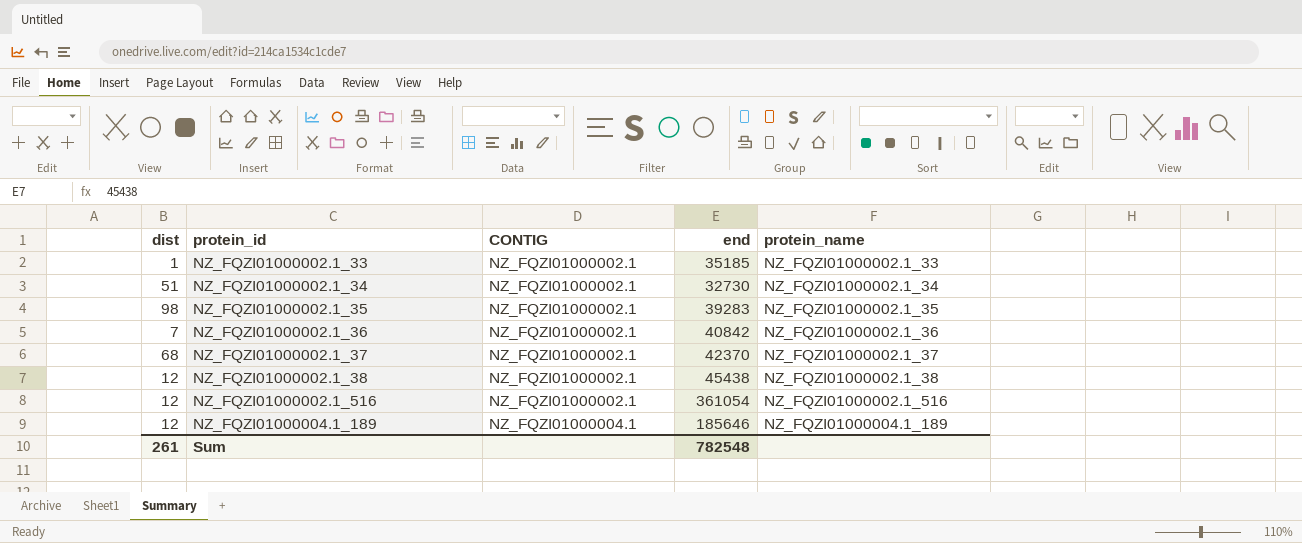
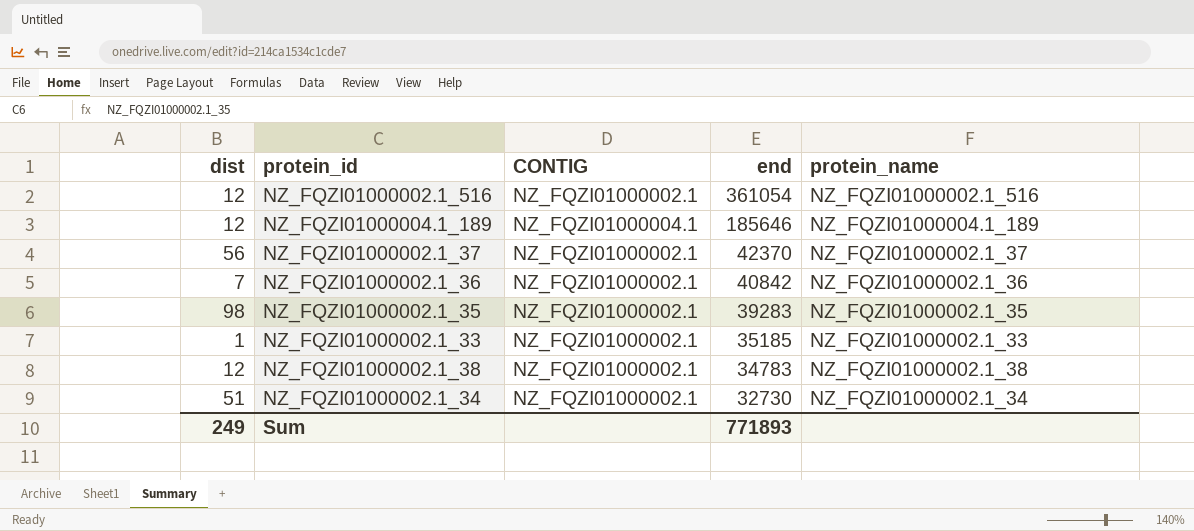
row order: protein_id ascending -> end descending
NZ_FQZI01000002.1_37 | dist: 68 -> 56
NZ_FQZI01000002.1_38 | end: 45438 -> 34783
Sum | dist: 261 -> 249
Sum | end: 782548 -> 771893

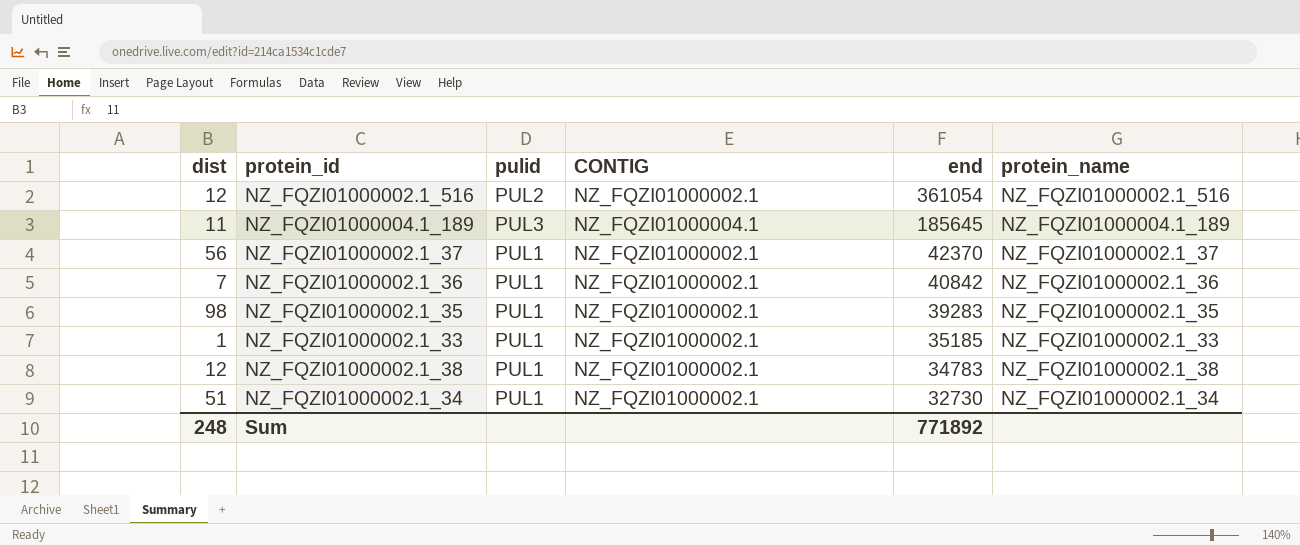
column pulid | position: none -> 3
NZ_FQZI01000004.1_189 | dist: 12 -> 11
NZ_FQZI01000004.1_189 | end: 185646 -> 185645
Sum | dist: 249 -> 248
Sum | end: 771893 -> 771892

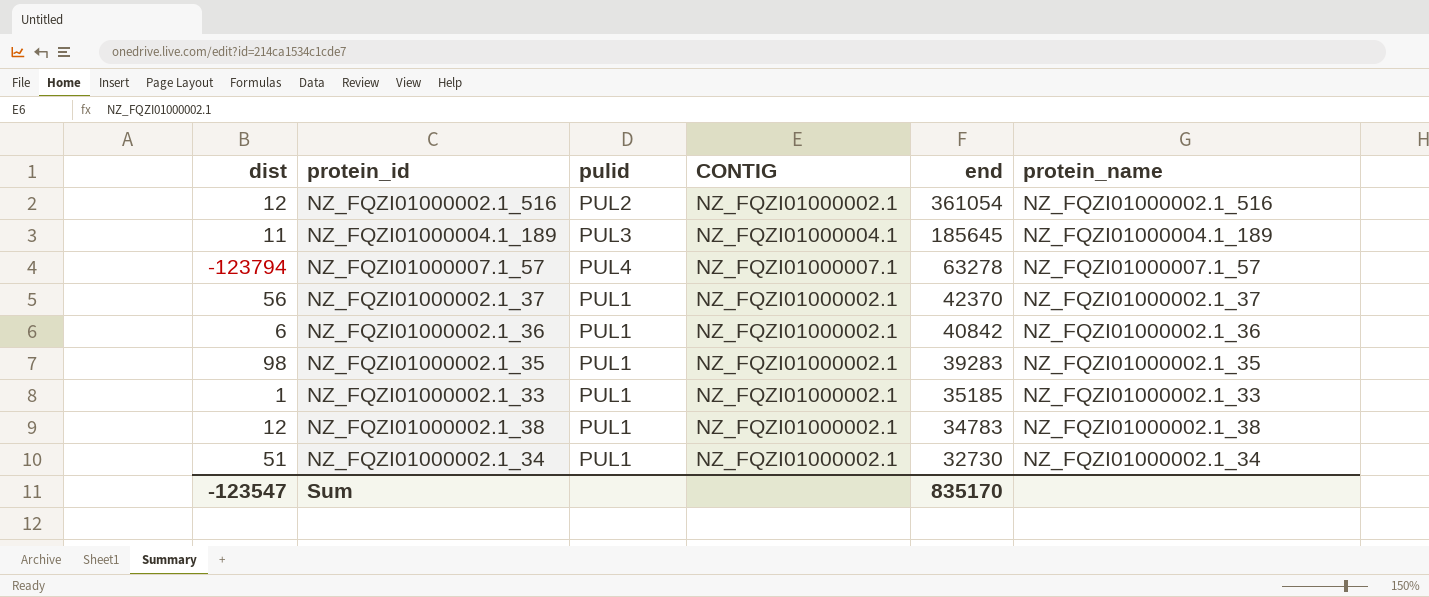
row NZ_FQZI01000007.1_57: none -> -123794 | PUL4 | NZ_FQZI01000007.1 | 63278 | NZ_FQZI01000007.1_57
NZ_FQZI01000002.1_36 | dist: 7 -> 6
Sum | dist: 248 -> -123547
Sum | end: 771892 -> 835170

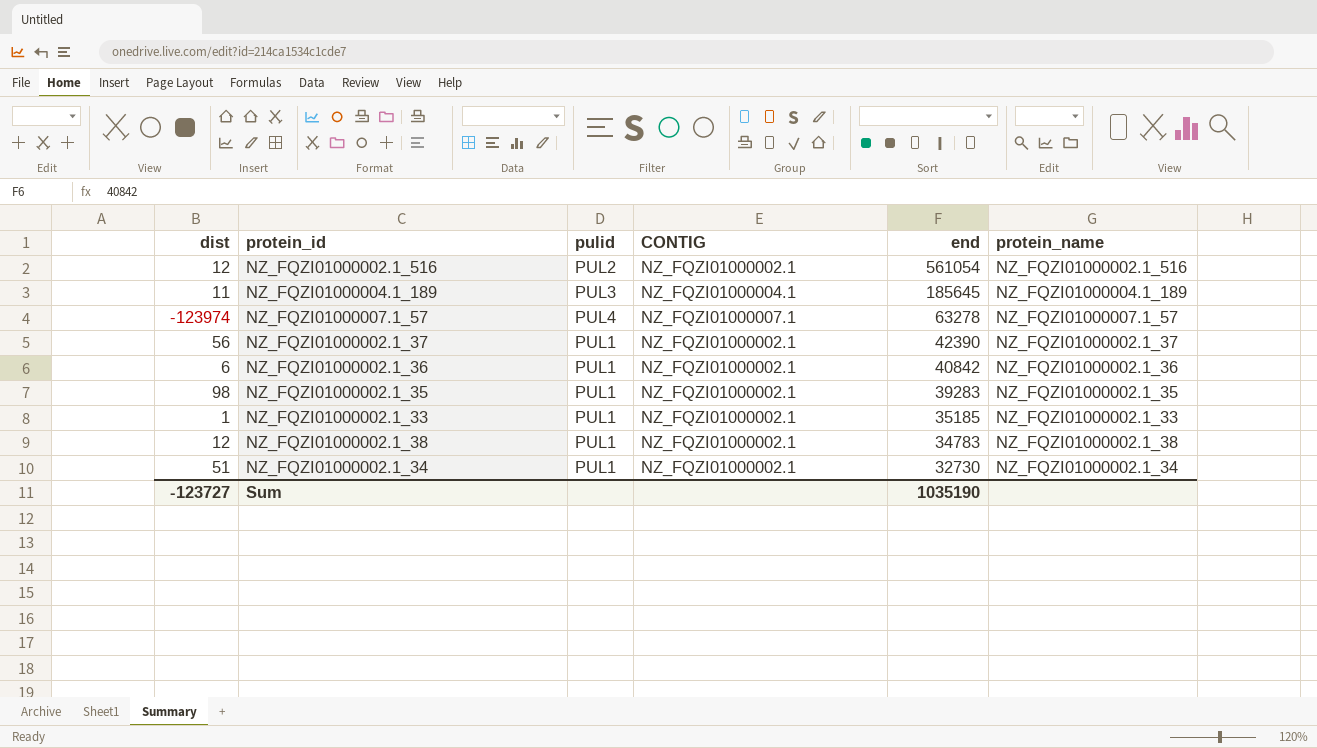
NZ_FQZI01000002.1_516 | end: 361054 -> 561054
NZ_FQZI01000007.1_57 | dist: -123794 -> -123974
NZ_FQZI01000002.1_37 | end: 42370 -> 42390
Sum | dist: -123547 -> -123727
Sum | end: 835170 -> 1035190

